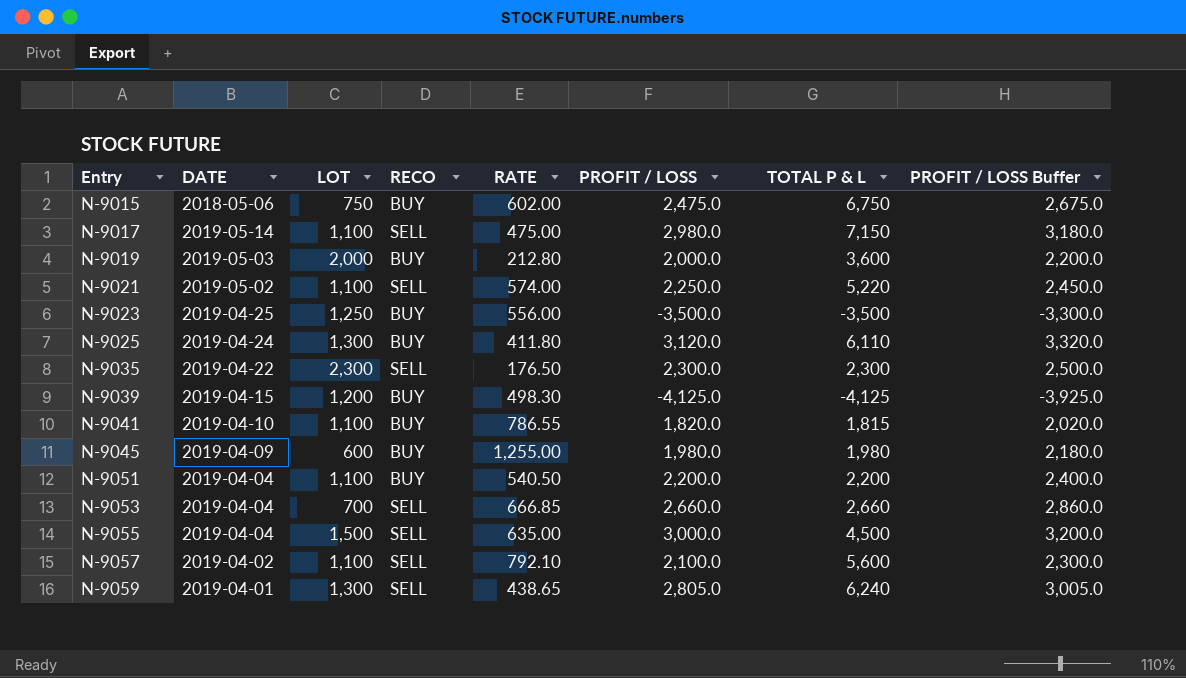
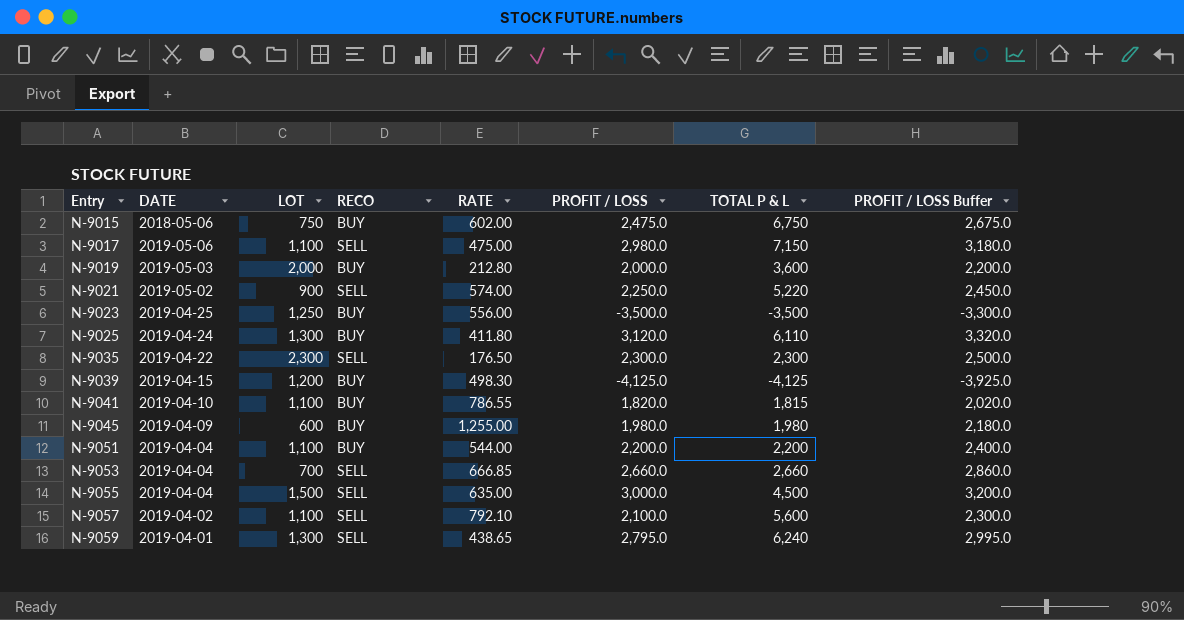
N-9017 | DATE: 2019-05-14 -> 2019-05-06
N-9021 | LOT: 1,100 -> 900
N-9051 | RATE: 540.50 -> 544.00
N-9059 | PROFIT / LOSS: 2,805.0 -> 2,795.0
N-9059 | PROFIT / LOSS Buffer: 3,005.0 -> 2,995.0

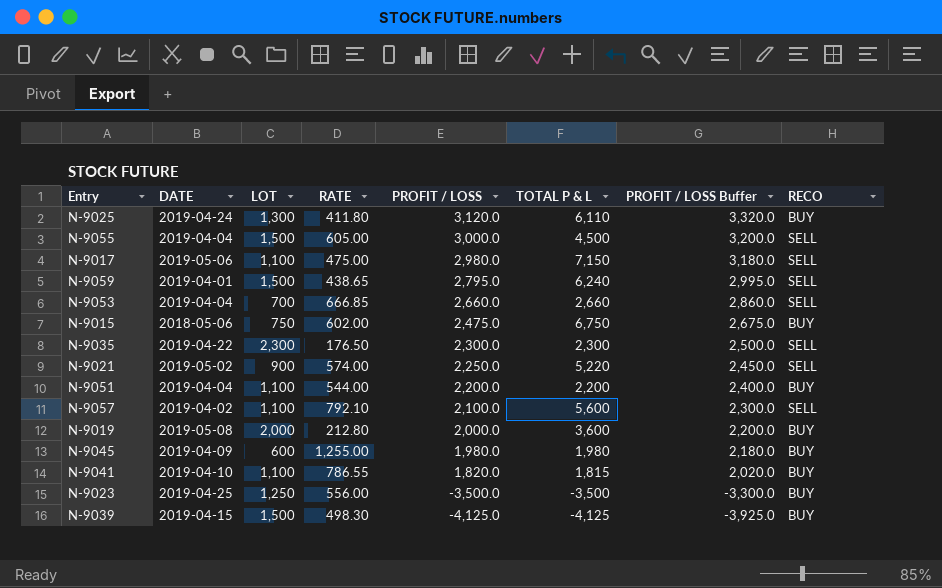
row order: Entry ascending -> PROFIT / LOSS descending
column RECO | position: 4 -> 8
N-9055 | RATE: 635.00 -> 605.00
N-9059 | LOT: 1,300 -> 1,500
N-9019 | DATE: 2019-05-03 -> 2019-05-08
N-9039 | LOT: 1,200 -> 1,500

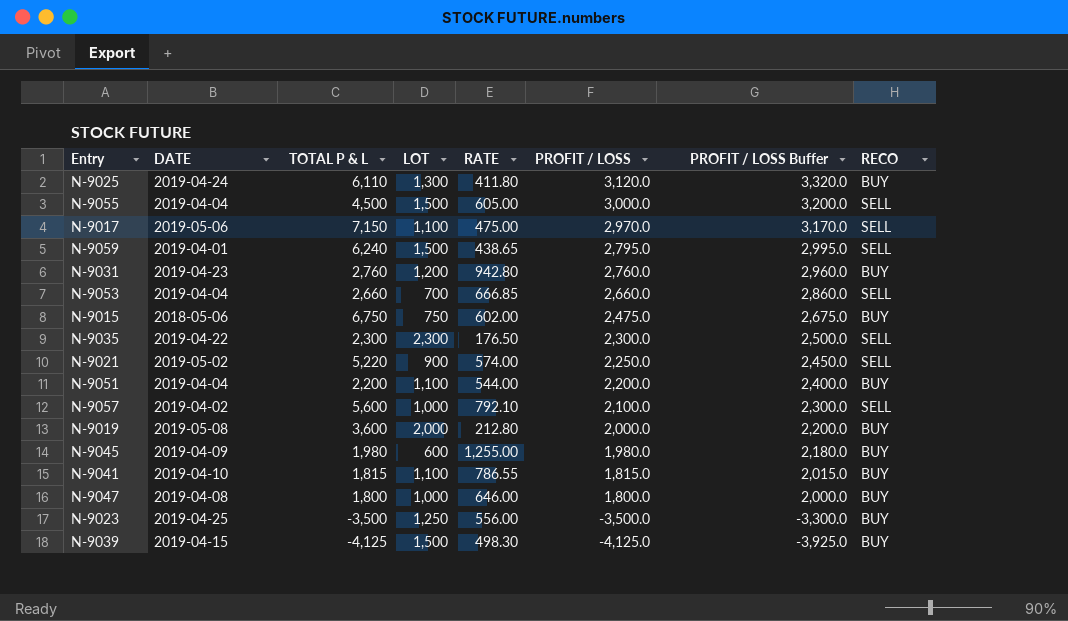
column TOTAL P & L | position: 6 -> 3
N-9017 | PROFIT / LOSS: 2,980.0 -> 2,970.0
N-9017 | PROFIT / LOSS Buffer: 3,180.0 -> 3,170.0
row N-9031: none -> 2019-04-23 | 2,760 | 1,200 | 942.80 | 2,760.0 | 2,960.0 | BUY
N-9057 | LOT: 1,100 -> 1,000
N-9041 | PROFIT / LOSS: 1,820.0 -> 1,815.0
N-9041 | PROFIT / LOSS Buffer: 2,020.0 -> 2,015.0
row N-9047: none -> 2019-04-08 | 1,800 | 1,000 | 646.00 | 1,800.0 | 2,000.0 | BUY

